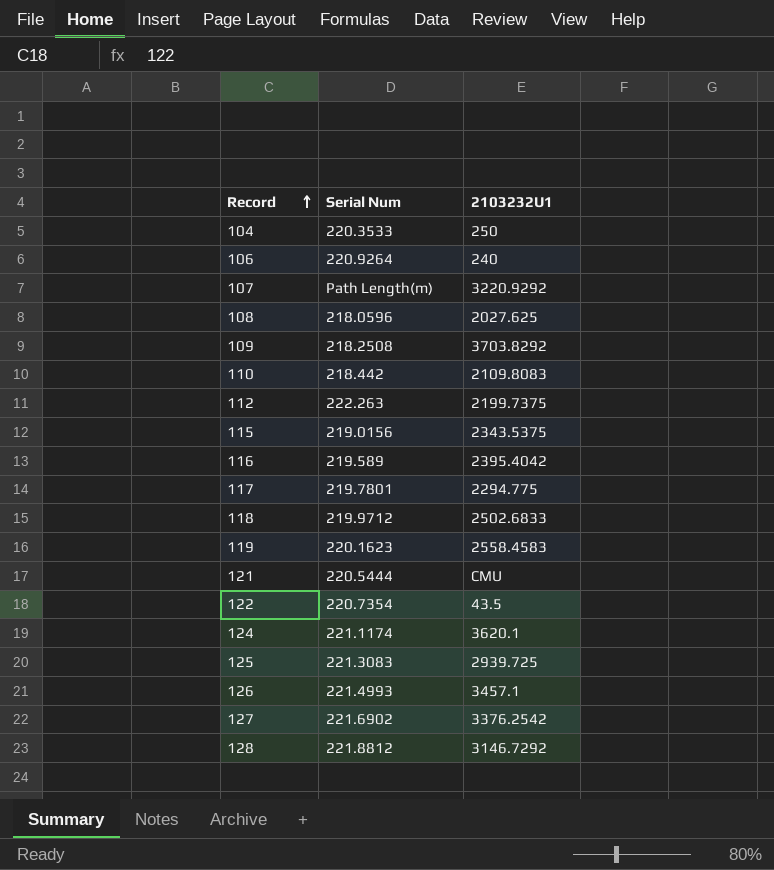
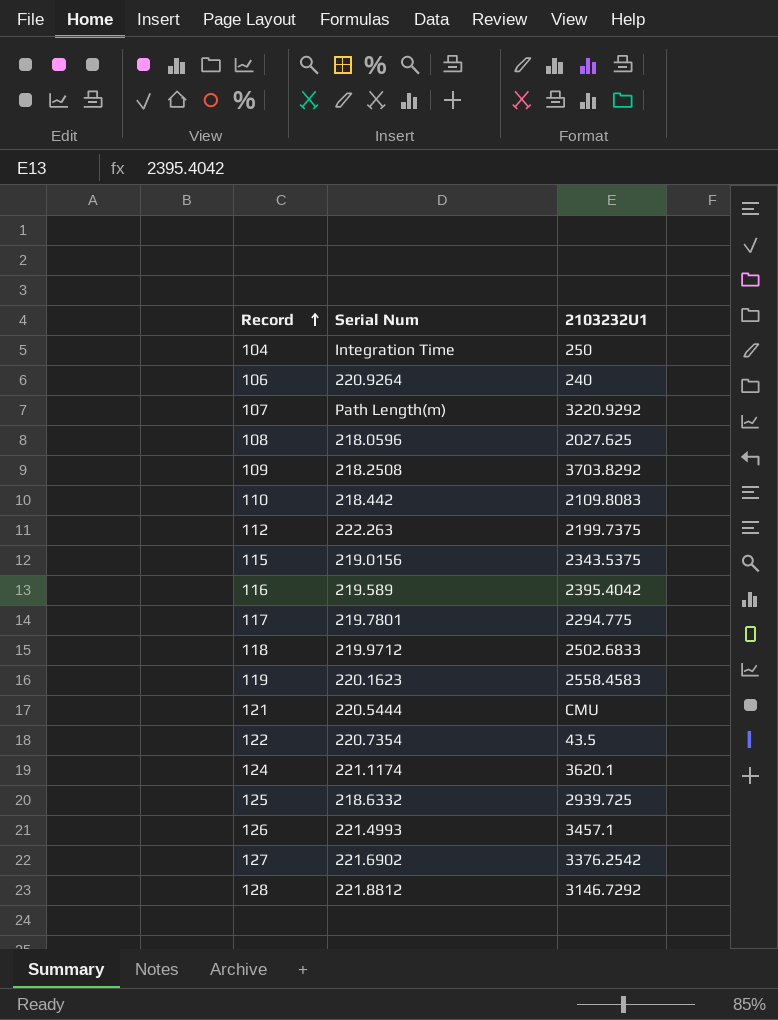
104 | Serial Num: 220.3533 -> Integration Time
125 | Serial Num: 221.3083 -> 218.6332

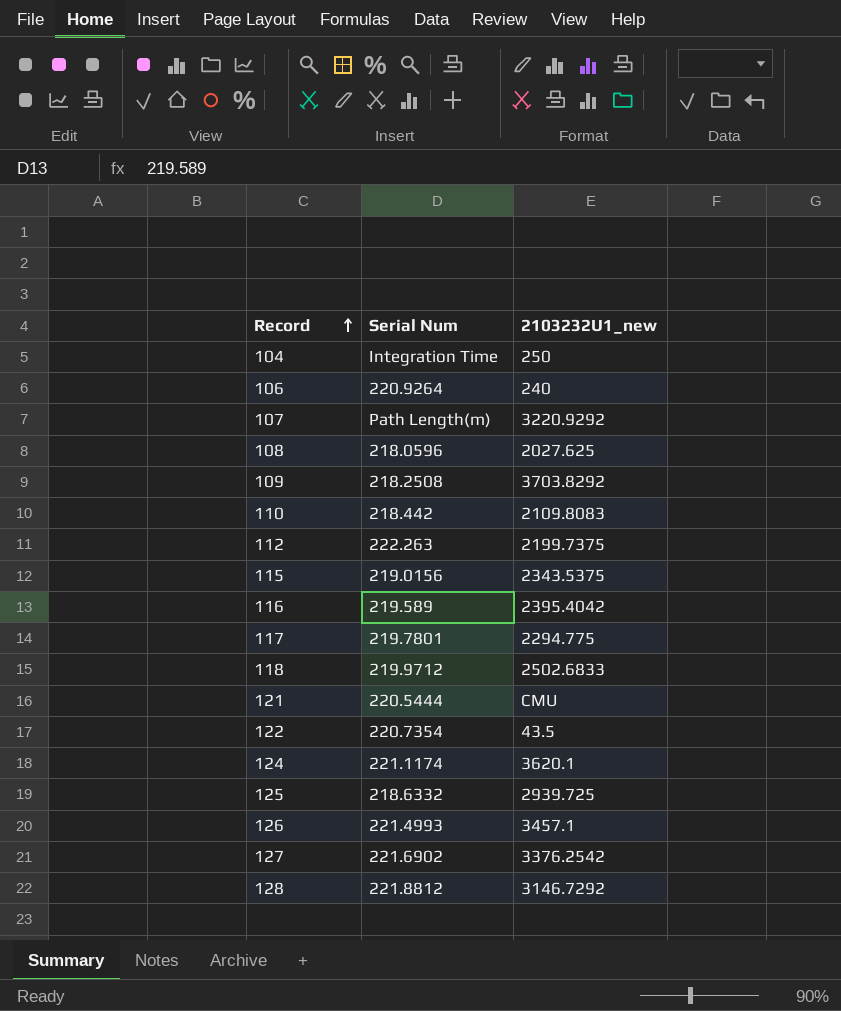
column name: 2103232U1 -> 2103232U1_new
row 119: 220.1623 | 2558.4583 -> none

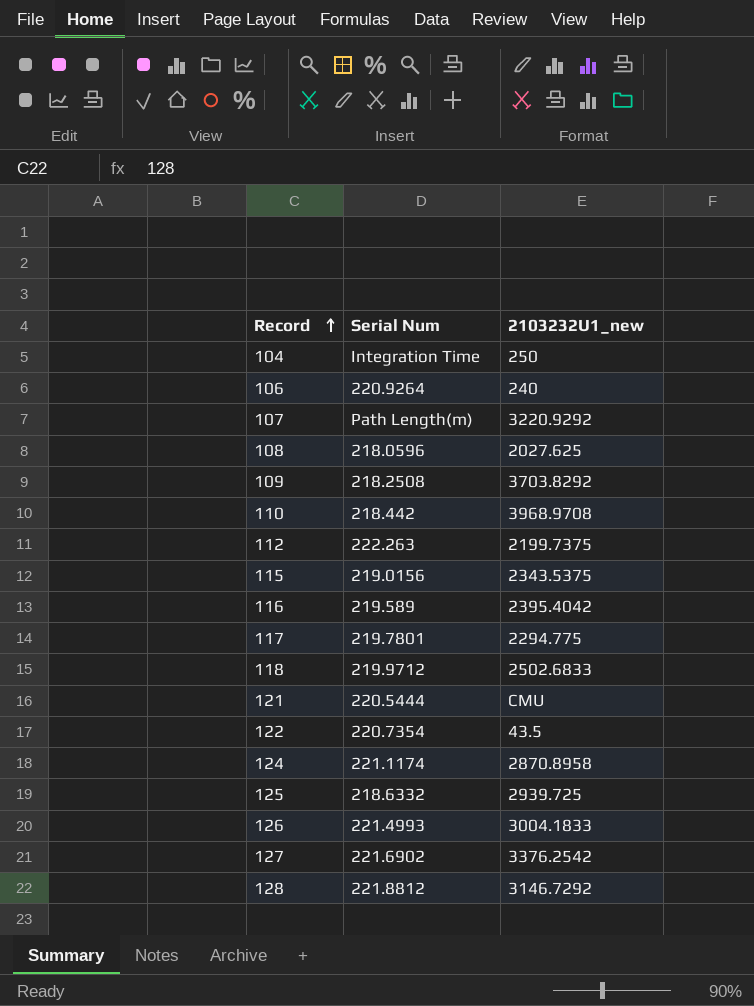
110 | 2103232U1_new: 2109.8083 -> 3968.9708
124 | 2103232U1_new: 3620.1 -> 2870.8958
126 | 2103232U1_new: 3457.1 -> 3004.1833

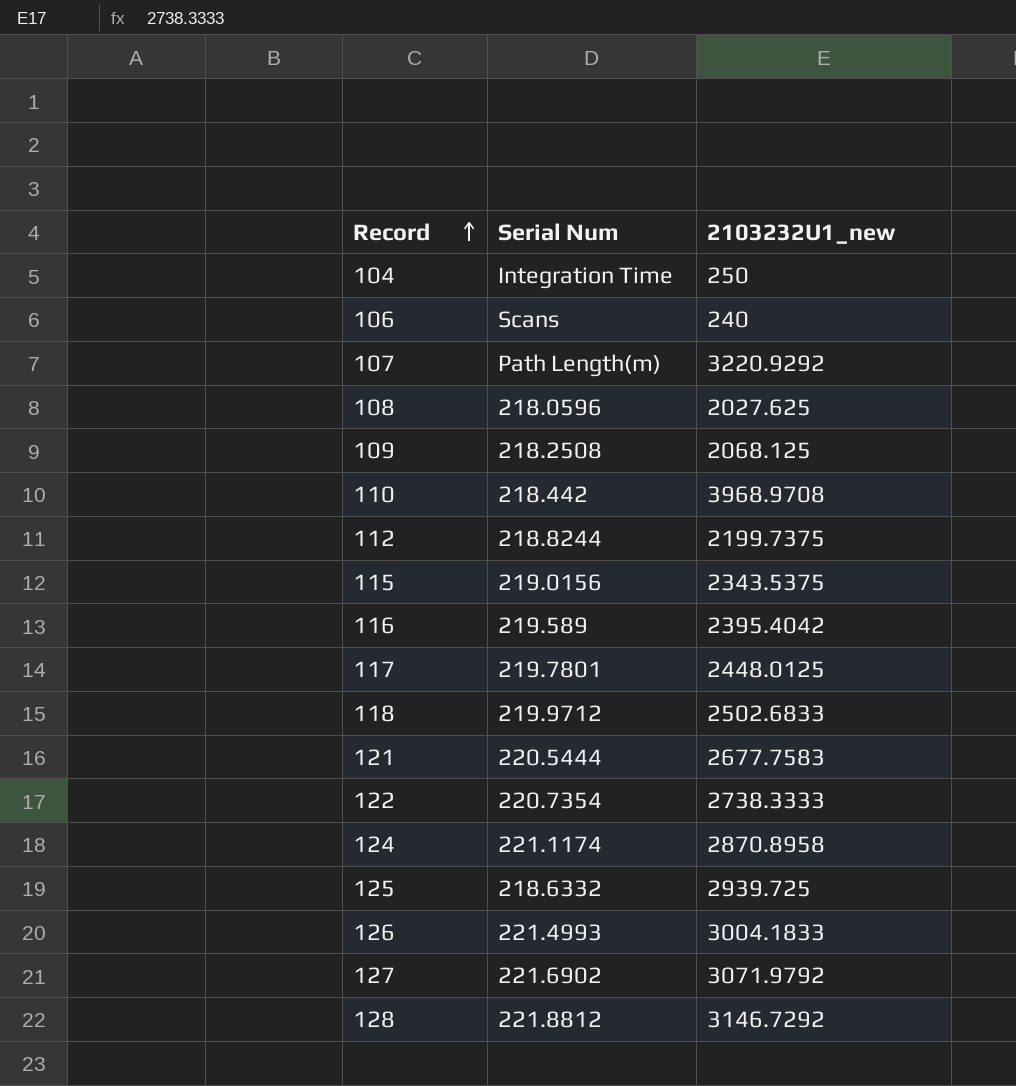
106 | Serial Num: 220.9264 -> Scans
109 | 2103232U1_new: 3703.8292 -> 2068.125
112 | Serial Num: 222.263 -> 218.8244
117 | 2103232U1_new: 2294.775 -> 2448.0125
121 | 2103232U1_new: CMU -> 2677.7583
122 | 2103232U1_new: 43.5 -> 2738.3333
127 | 2103232U1_new: 3376.2542 -> 3071.9792

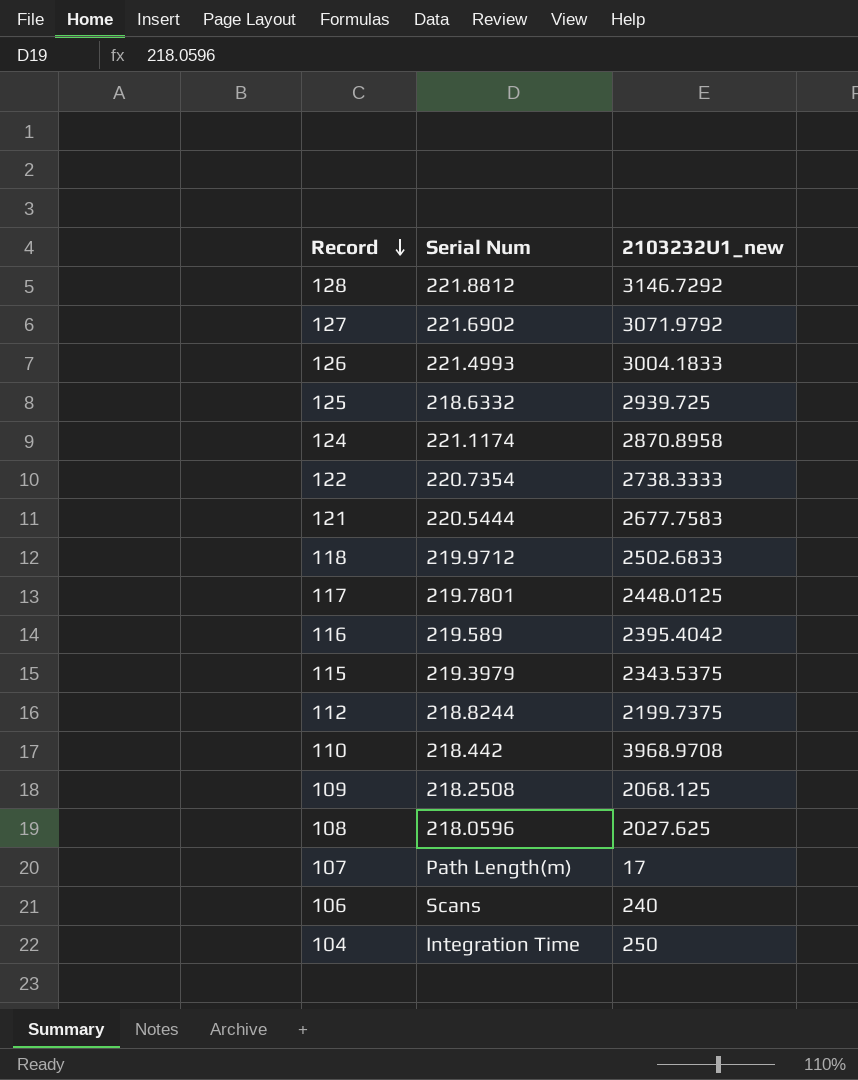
row order: Record ascending -> Record descending
115 | Serial Num: 219.0156 -> 219.3979
107 | 2103232U1_new: 3220.9292 -> 17

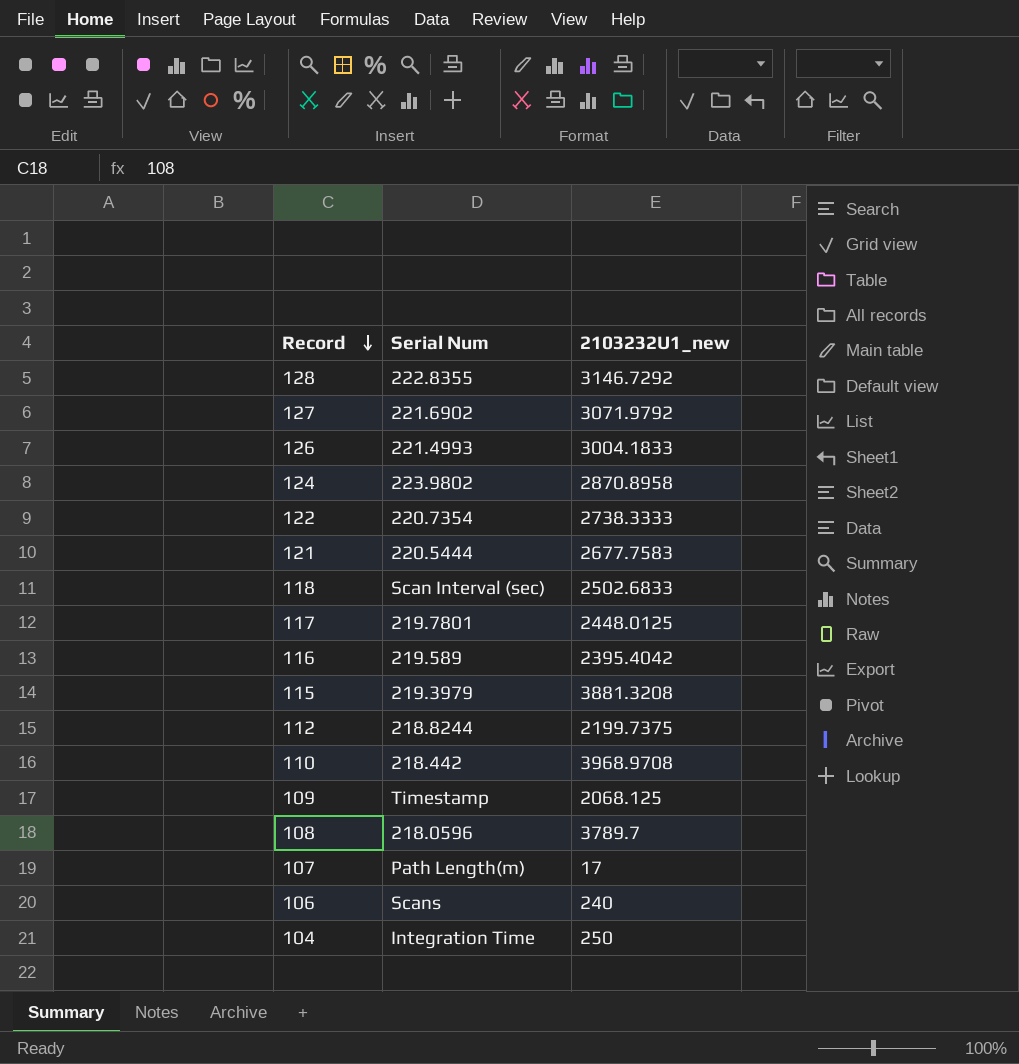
row 125: 218.6332 | 2939.725 -> none
128 | Serial Num: 221.8812 -> 222.8355
124 | Serial Num: 221.1174 -> 223.9802
118 | Serial Num: 219.9712 -> Scan Interval (sec)
115 | 2103232U1_new: 2343.5375 -> 3881.3208
109 | Serial Num: 218.2508 -> Timestamp
108 | 2103232U1_new: 2027.625 -> 3789.7

